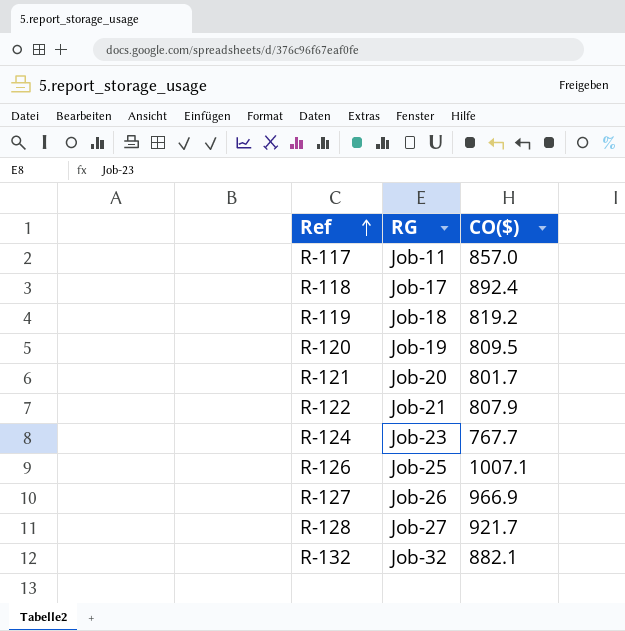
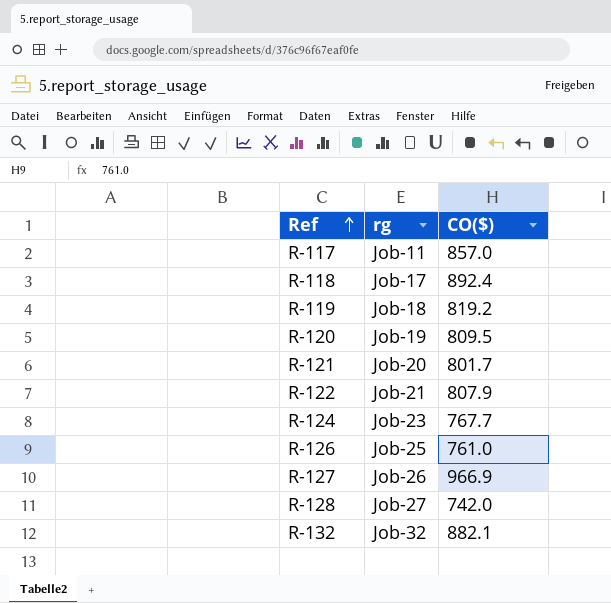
column name: RG -> rg
R-126 | CO($): 1007.1 -> 761.0
R-128 | CO($): 921.7 -> 742.0

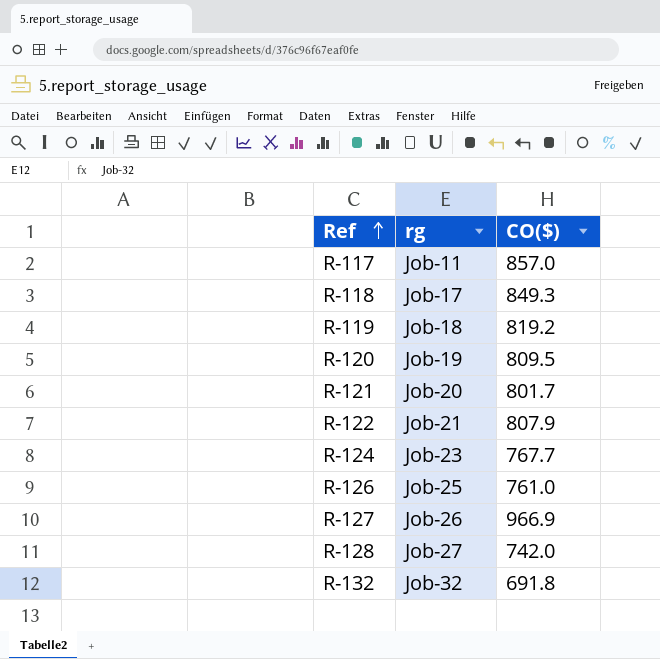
R-118 | CO($): 892.4 -> 849.3
R-132 | CO($): 882.1 -> 691.8

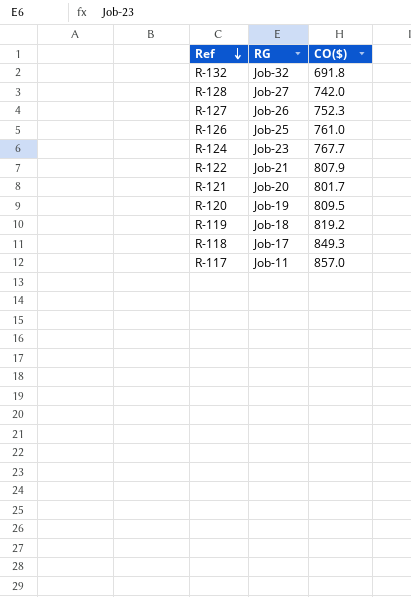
row order: Ref ascending -> Ref descending
column name: rg -> RG
R-127 | CO($): 966.9 -> 752.3

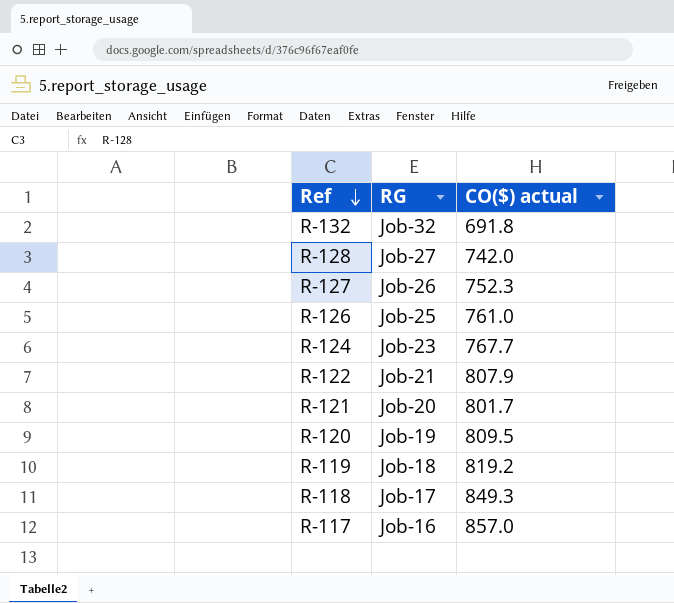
column name: CO($) -> CO($) actual
R-117 | RG: Job-11 -> Job-16

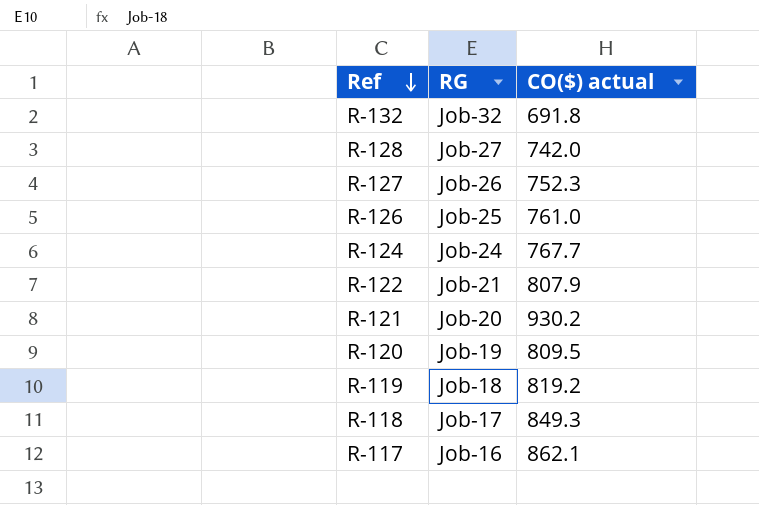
R-124 | RG: Job-23 -> Job-24
R-121 | CO($) actual: 801.7 -> 930.2
R-117 | CO($) actual: 857.0 -> 862.1

